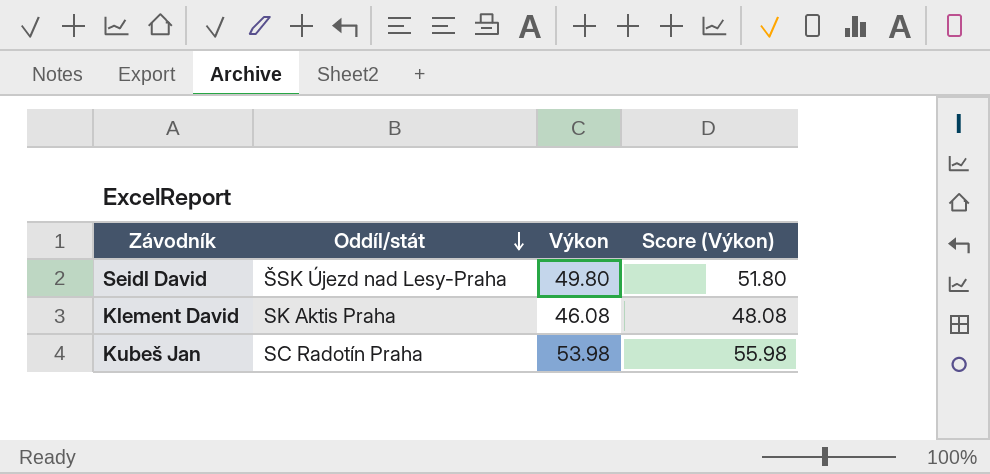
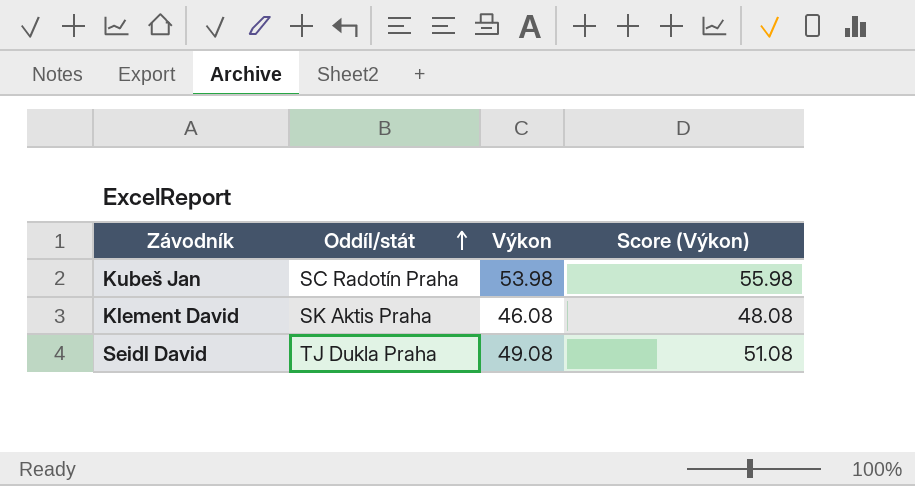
row order: Oddíl/stát descending -> Oddíl/stát ascending
Seidl David | Oddíl/stát: ŠSK Újezd nad Lesy-Praha -> TJ Dukla Praha
Seidl David | Výkon: 49.80 -> 49.08
Seidl David | Score (Výkon): 51.80 -> 51.08

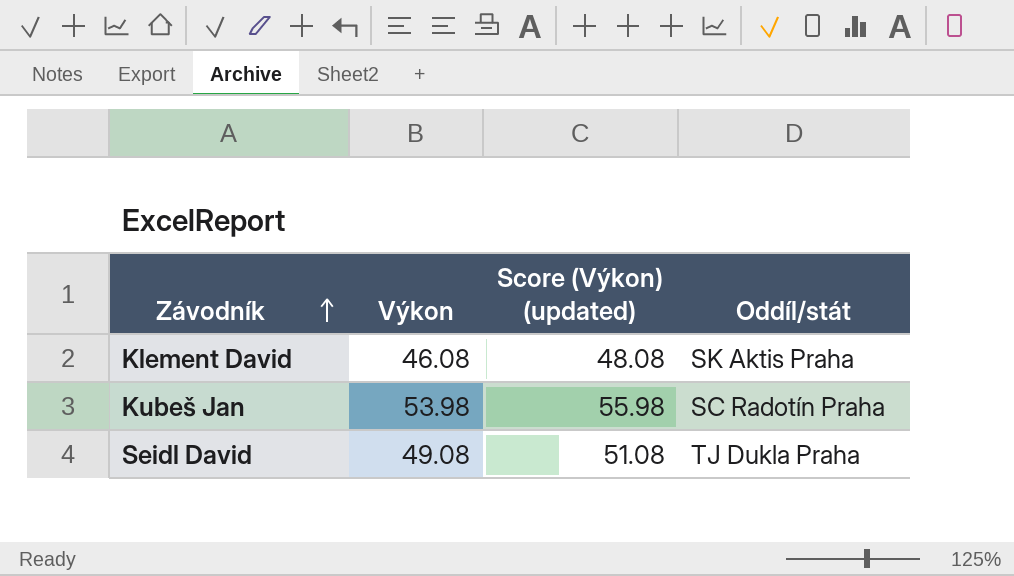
row order: Oddíl/stát ascending -> Závodník ascending
column name: Score (Výkon) -> Score (Výkon) (updated)
column Oddíl/stát | position: 2 -> 4

